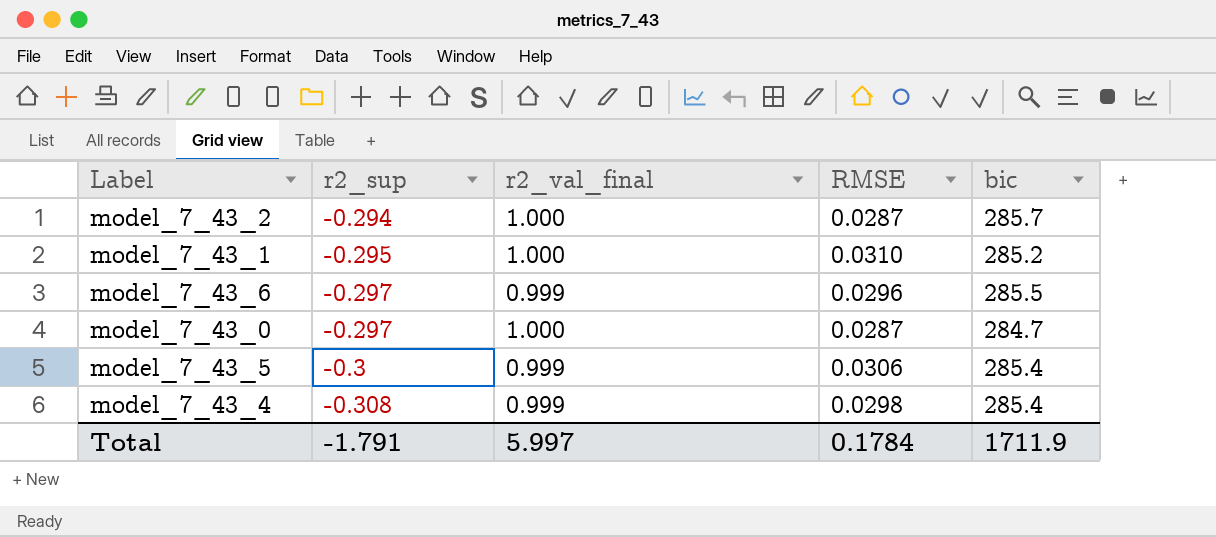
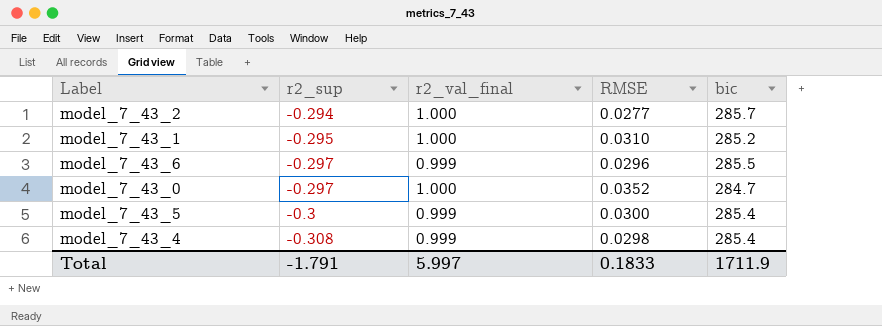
model_7_43_2 | RMSE: 0.0287 -> 0.0277
model_7_43_0 | RMSE: 0.0287 -> 0.0352
model_7_43_5 | RMSE: 0.0306 -> 0.0300
Total | RMSE: 0.1784 -> 0.1833

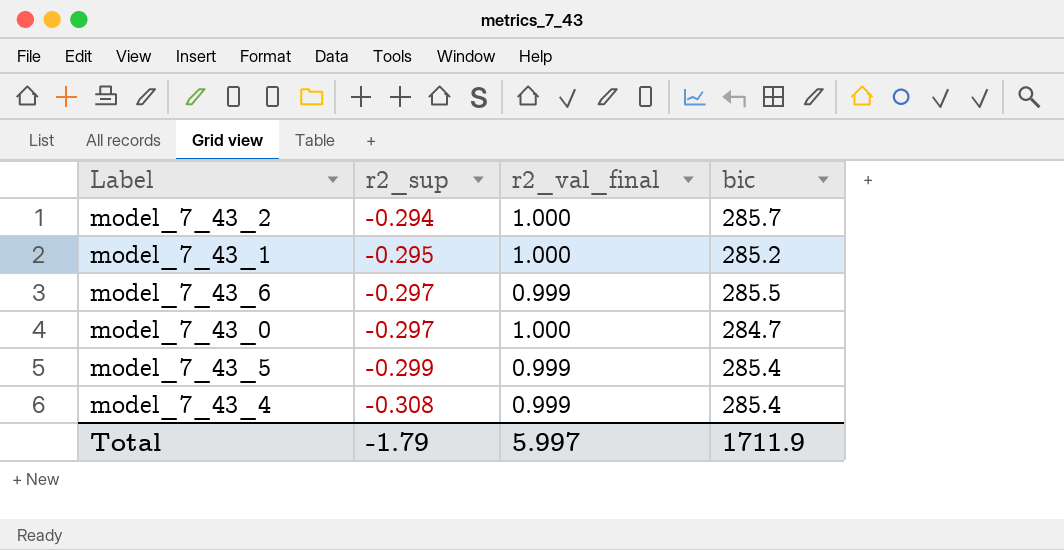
column RMSE | position: 4 -> none
model_7_43_5 | r2_sup: -0.3 -> -0.299
Total | r2_sup: -1.791 -> -1.79

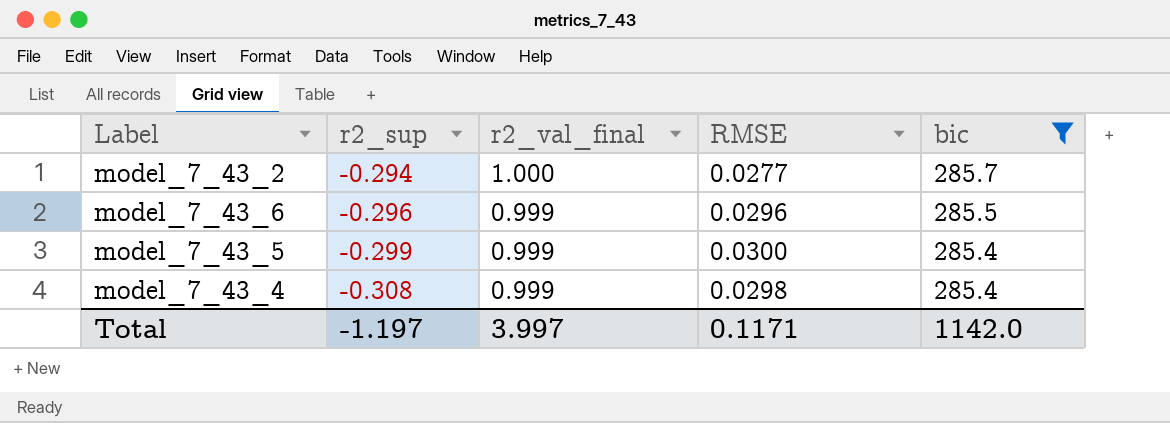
filter: none -> bic >= 285.4
column RMSE | position: none -> 4
model_7_43_6 | r2_sup: -0.297 -> -0.296
Total | r2_sup: -1.79 -> -1.197
Total | r2_val_final: 5.997 -> 3.997
Total | bic: 1711.9 -> 1142.0

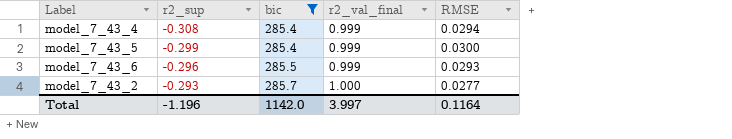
row order: r2_sup descending -> r2_sup ascending
column bic | position: 5 -> 3
model_7_43_4 | RMSE: 0.0298 -> 0.0294
model_7_43_6 | RMSE: 0.0296 -> 0.0293
model_7_43_2 | r2_sup: -0.294 -> -0.293
Total | r2_sup: -1.197 -> -1.196
Total | RMSE: 0.1171 -> 0.1164

